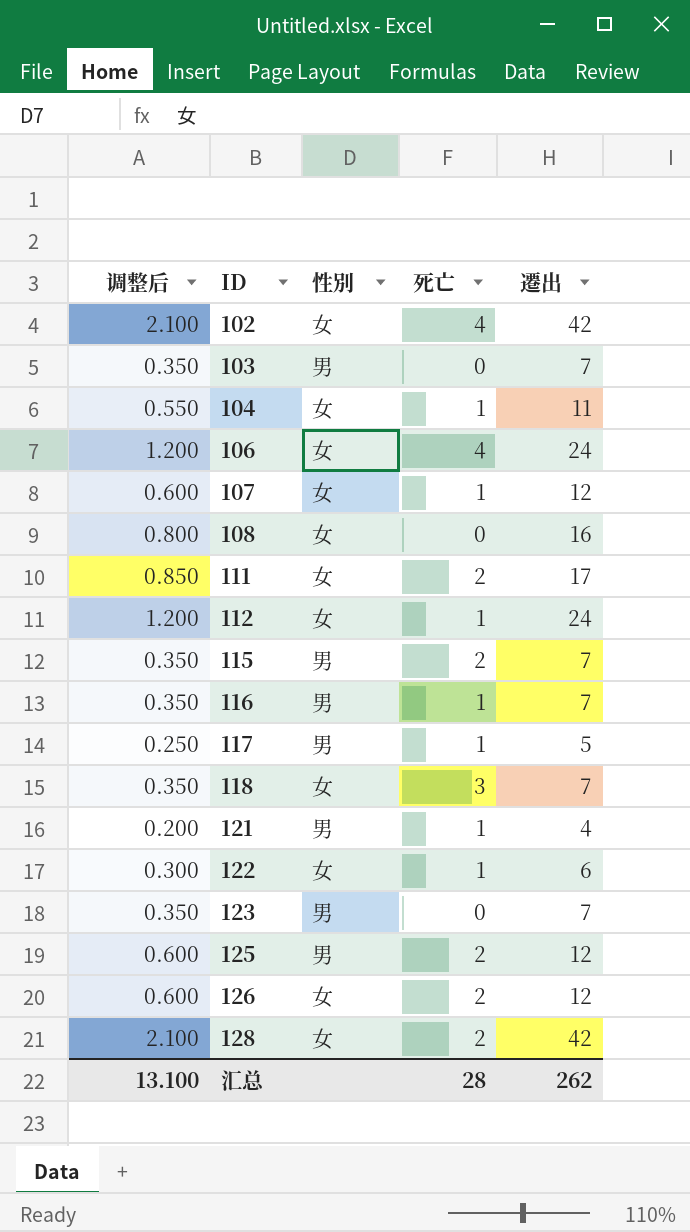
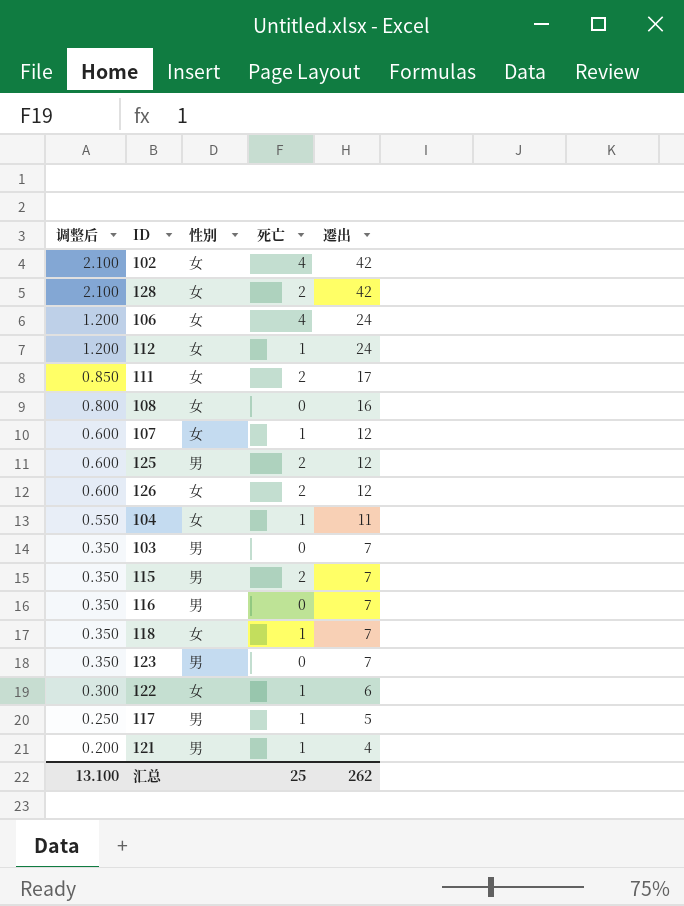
row order: ID ascending -> 调整后 descending
116 | 死亡: 1 -> 0
118 | 死亡: 3 -> 1
汇总 | 死亡: 28 -> 25

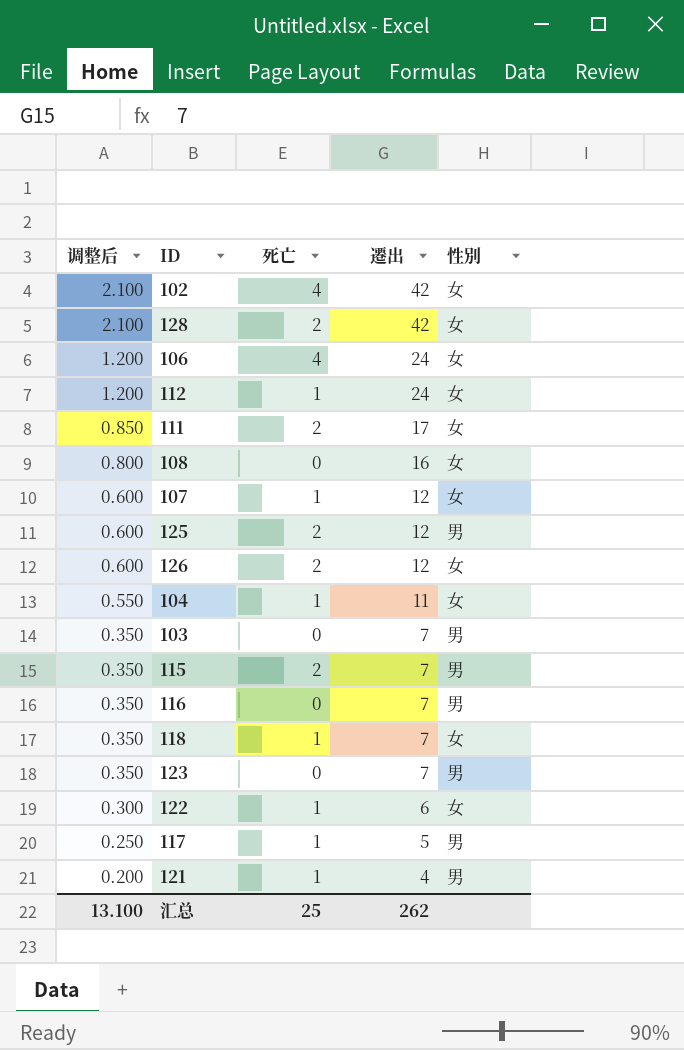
column 性別 | position: 3 -> 5

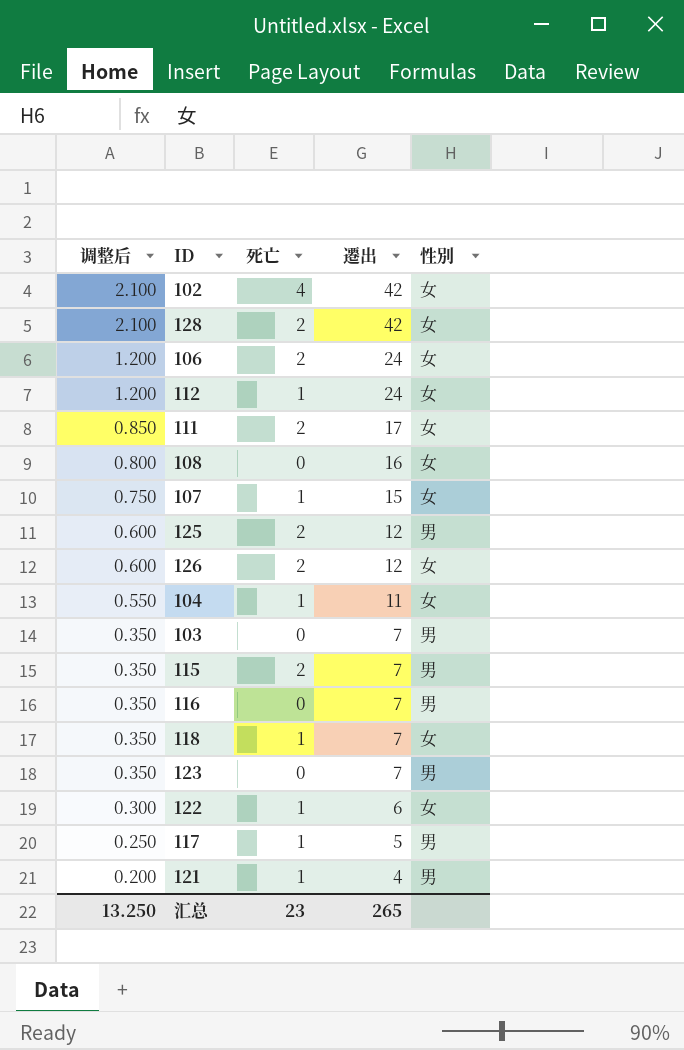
106 | 死亡: 4 -> 2
107 | 调整后: 0.600 -> 0.750
107 | 遷出: 12 -> 15
汇总 | 调整后: 13.100 -> 13.250
汇总 | 死亡: 25 -> 23
汇总 | 遷出: 262 -> 265

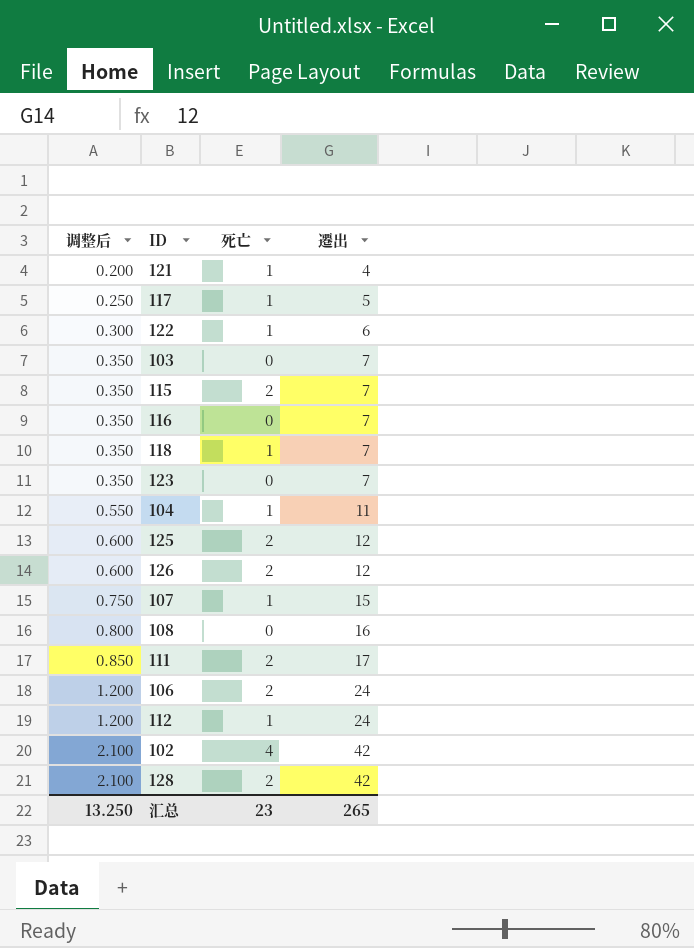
row order: 调整后 descending -> 调整后 ascending
column 性別 | position: 5 -> none

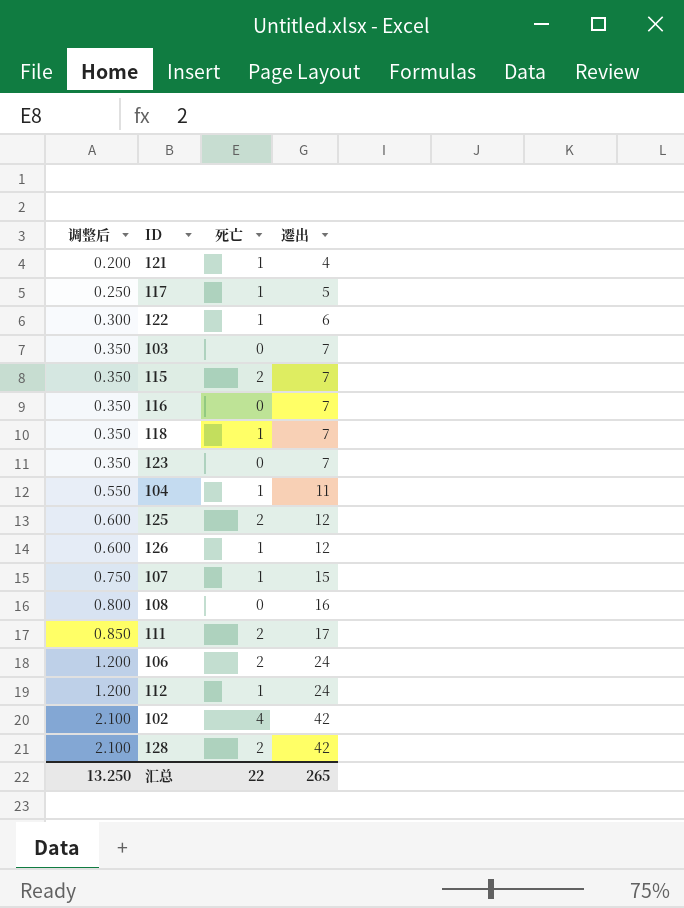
126 | 死亡: 2 -> 1
汇总 | 死亡: 23 -> 22

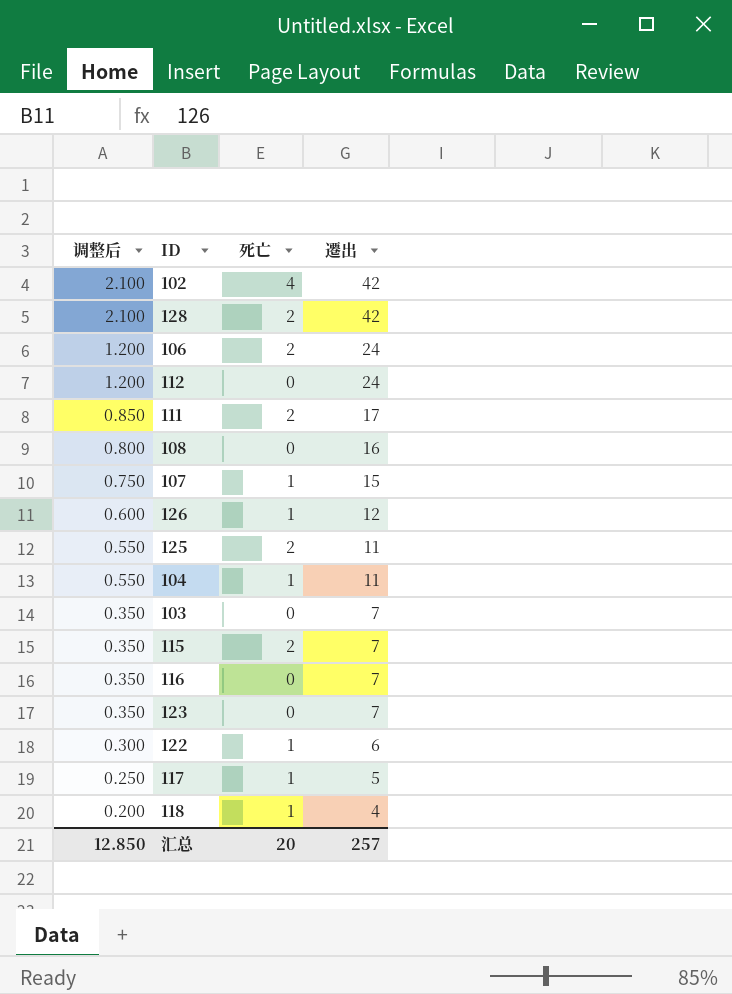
row order: 调整后 ascending -> 调整后 descending
row 121: 0.200 | 1 | 4 -> none
112 | 死亡: 1 -> 0
125 | 调整后: 0.600 -> 0.550
125 | 遷出: 12 -> 11
118 | 调整后: 0.350 -> 0.200
118 | 遷出: 7 -> 4
汇总 | 调整后: 13.250 -> 12.850
汇总 | 死亡: 22 -> 20
汇总 | 遷出: 265 -> 257

